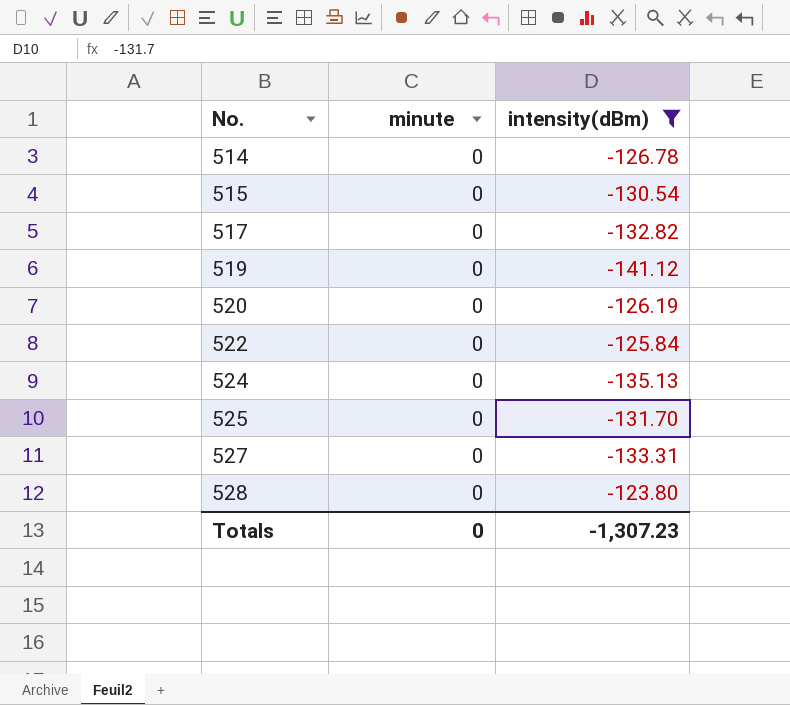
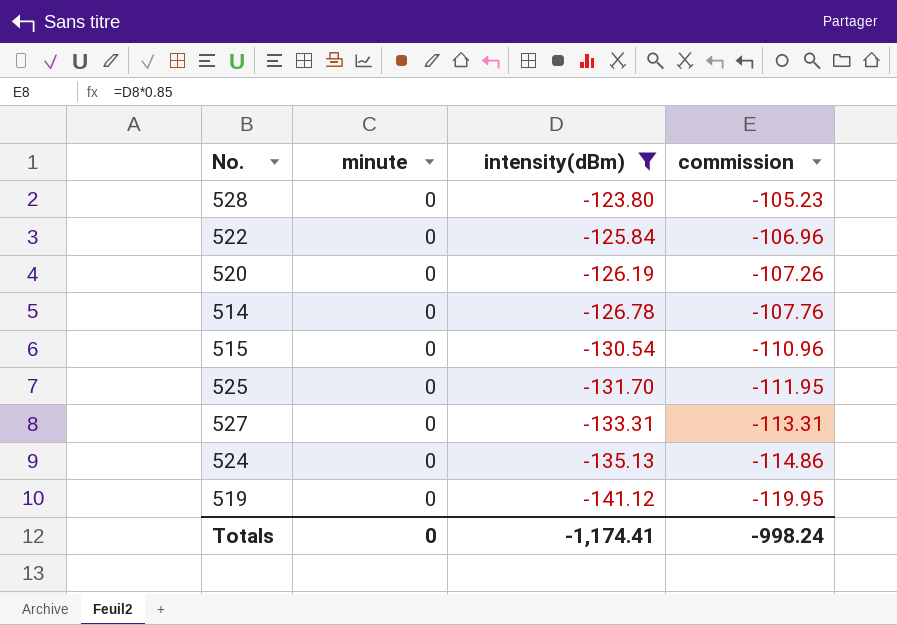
row order: No. ascending -> intensity(dBm) descending
column commission | formula: none -> [intensity(dBm)] * 0.85
row 517: 0 | -132.82 -> none
Totals | intensity(dBm): -1,307.23 -> -1,174.41

